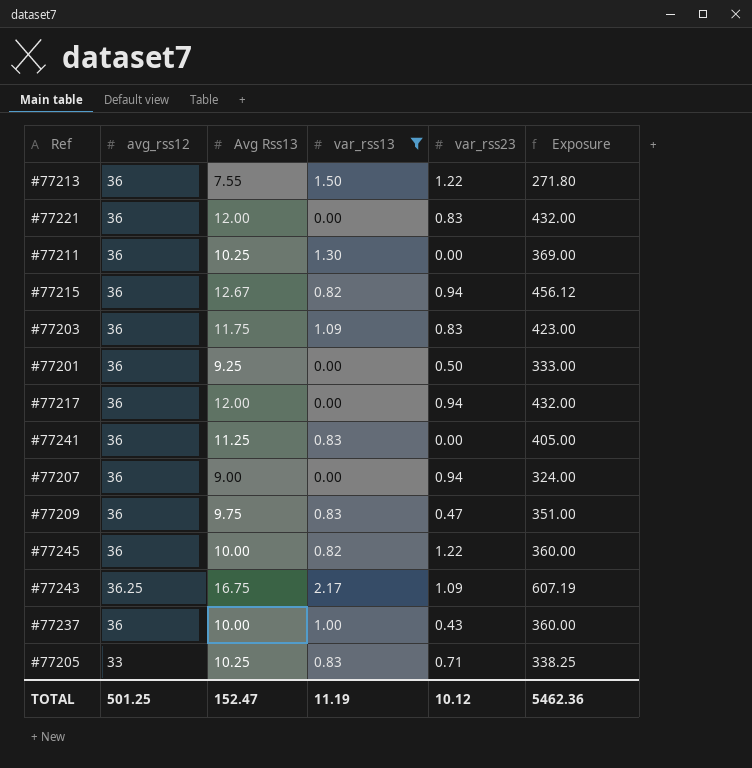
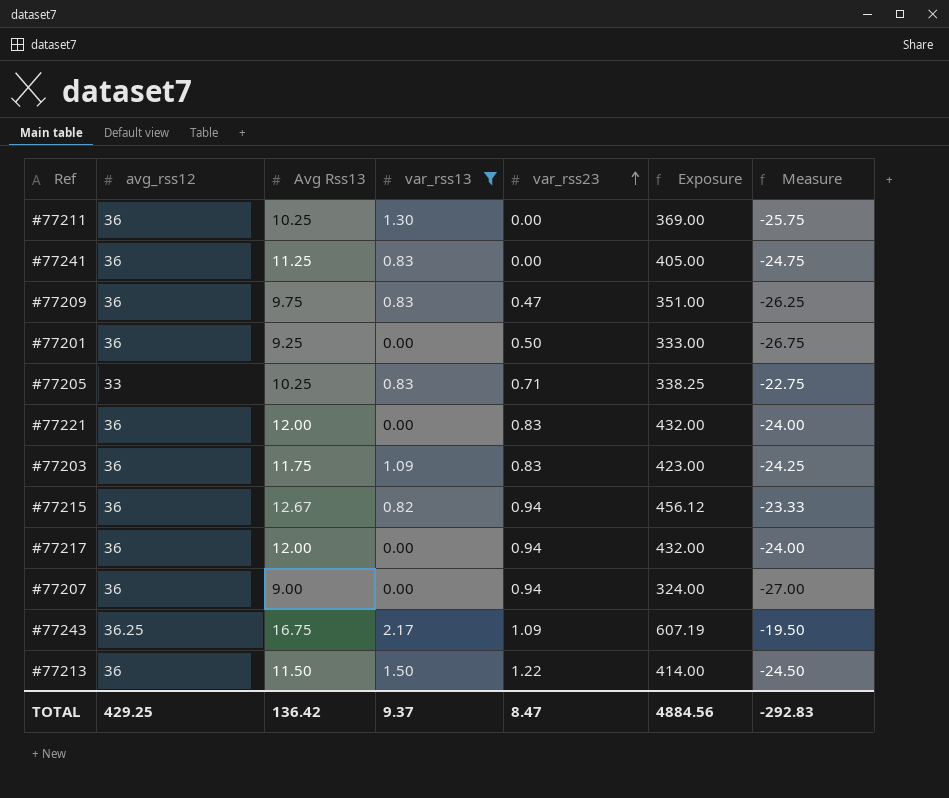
row order: none -> var_rss23 ascending
column Measure | formula: none -> [Avg Rss13] - [avg_rss12]
row #77245: 36 | 10.00 | 0.82 | 1.22 | 360.00 -> none
row #77237: 36 | 10.00 | 1.00 | 0.43 | 360.00 -> none
#77213 | Avg Rss13: 7.55 -> 11.50
#77213 | Exposure: 271.80 -> 414.00
TOTAL | avg_rss12: 501.25 -> 429.25
TOTAL | Avg Rss13: 152.47 -> 136.42
TOTAL | var_rss13: 11.19 -> 9.37
TOTAL | var_rss23: 10.12 -> 8.47
TOTAL | Exposure: 5462.36 -> 4884.56

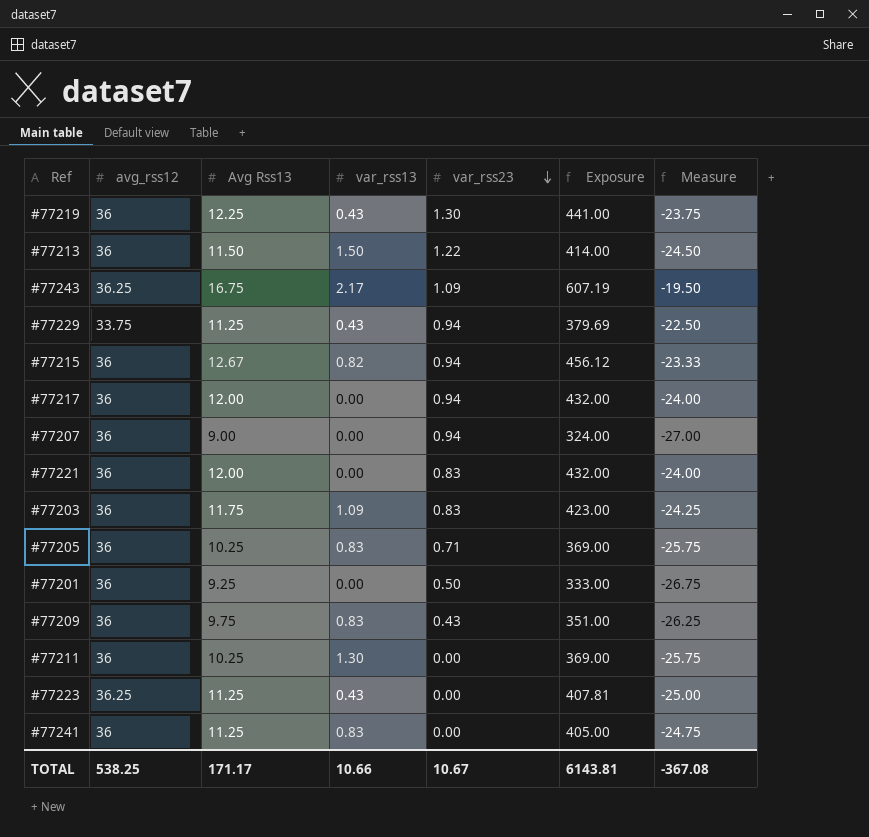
filter: var_rss13 != 0.43 -> none
row order: var_rss23 ascending -> var_rss23 descending
#77205 | avg_rss12: 33 -> 36
#77205 | Exposure: 338.25 -> 369.00
#77205 | Measure: -22.75 -> -25.75
#77209 | var_rss23: 0.47 -> 0.43
TOTAL | avg_rss12: 429.25 -> 538.25
TOTAL | Avg Rss13: 136.42 -> 171.17
TOTAL | var_rss13: 9.37 -> 10.66
TOTAL | var_rss23: 8.47 -> 10.67
TOTAL | Exposure: 4884.56 -> 6143.81
TOTAL | Measure: -292.83 -> -367.08

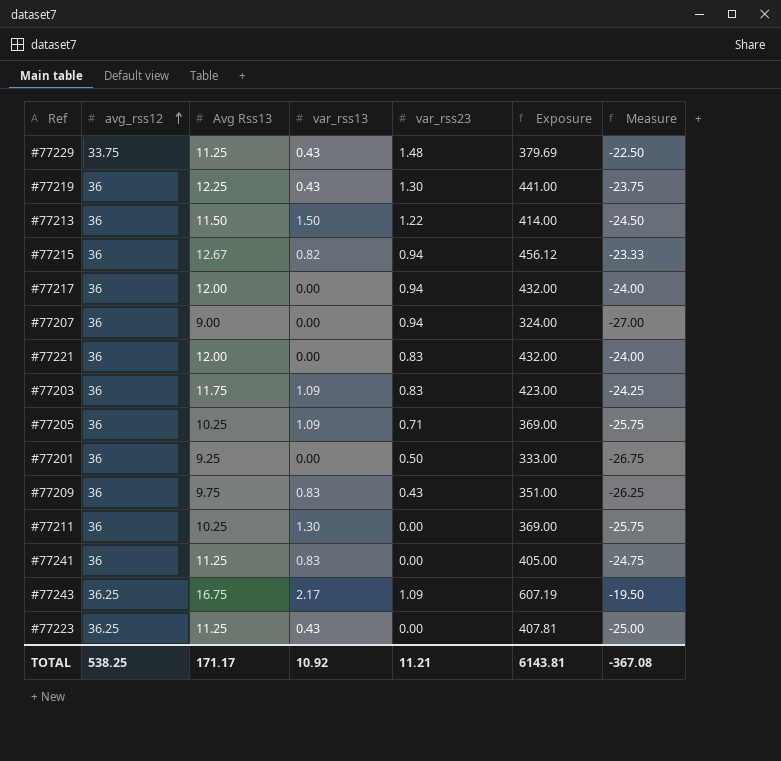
row order: var_rss23 descending -> avg_rss12 ascending
#77229 | var_rss23: 0.94 -> 1.48
#77205 | var_rss13: 0.83 -> 1.09
TOTAL | var_rss13: 10.66 -> 10.92
TOTAL | var_rss23: 10.67 -> 11.21

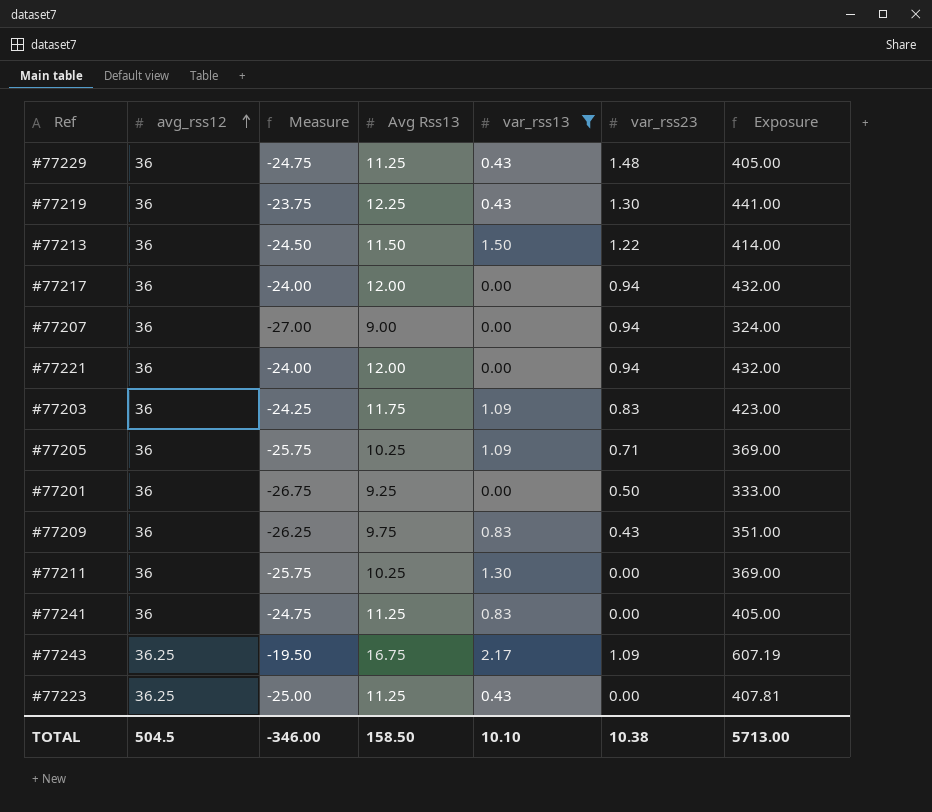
filter: none -> var_rss13 != 0.82
column Measure | position: 7 -> 3
#77229 | avg_rss12: 33.75 -> 36
#77229 | Measure: -22.50 -> -24.75
#77229 | Exposure: 379.69 -> 405.00
#77221 | var_rss23: 0.83 -> 0.94
TOTAL | avg_rss12: 538.25 -> 504.5
TOTAL | Measure: -367.08 -> -346.00
TOTAL | Avg Rss13: 171.17 -> 158.50
TOTAL | var_rss13: 10.92 -> 10.10
TOTAL | var_rss23: 11.21 -> 10.38
TOTAL | Exposure: 6143.81 -> 5713.00

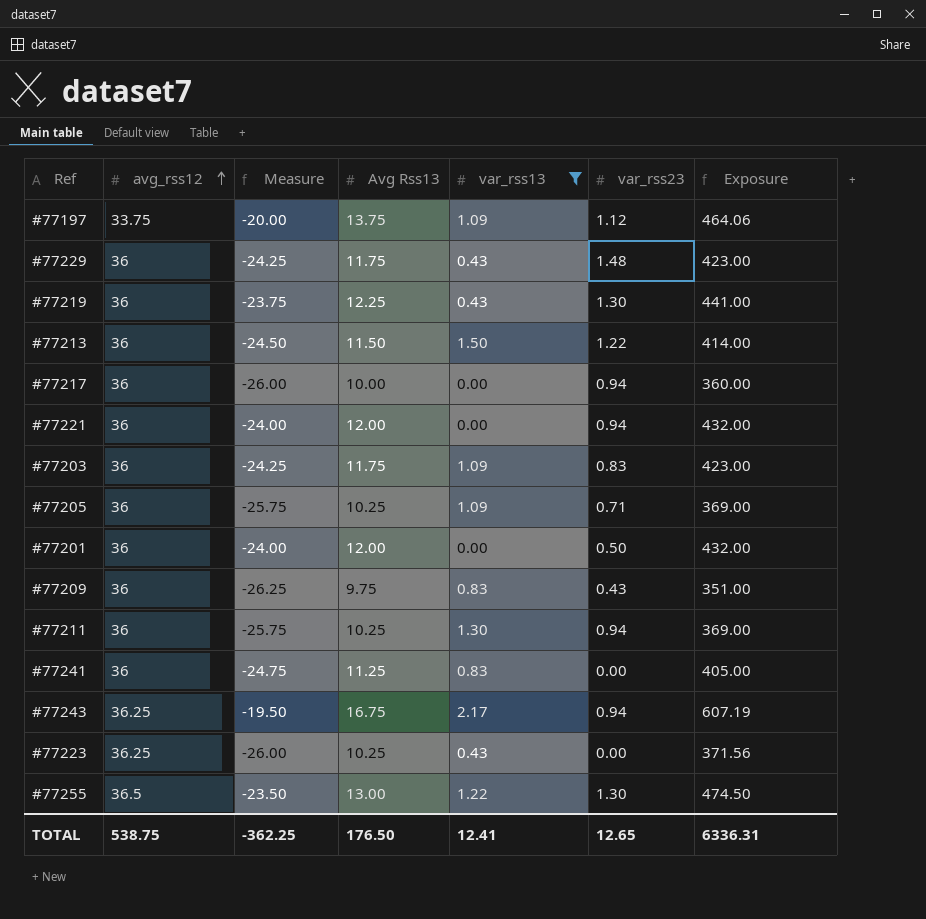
row #77207: 36 | -27.00 | 9.00 | 0.00 | 0.94 | 324.00 -> none
row #77197: none -> 33.75 | -20.00 | 13.75 | 1.09 | 1.12 | 464.06
#77229 | Measure: -24.75 -> -24.25
#77229 | Avg Rss13: 11.25 -> 11.75
#77229 | Exposure: 405.00 -> 423.00
#77217 | Measure: -24.00 -> -26.00
#77217 | Avg Rss13: 12.00 -> 10.00
#77217 | Exposure: 432.00 -> 360.00
#77201 | Measure: -26.75 -> -24.00
#77201 | Avg Rss13: 9.25 -> 12.00
#77201 | Exposure: 333.00 -> 432.00
#77211 | var_rss23: 0.00 -> 0.94
#77243 | var_rss23: 1.09 -> 0.94
#77223 | Measure: -25.00 -> -26.00
#77223 | Avg Rss13: 11.25 -> 10.25
#77223 | Exposure: 407.81 -> 371.56
row #77255: none -> 36.5 | -23.50 | 13.00 | 1.22 | 1.30 | 474.50
TOTAL | avg_rss12: 504.5 -> 538.75
TOTAL | Measure: -346.00 -> -362.25
TOTAL | Avg Rss13: 158.50 -> 176.50
TOTAL | var_rss13: 10.10 -> 12.41
TOTAL | var_rss23: 10.38 -> 12.65
TOTAL | Exposure: 5713.00 -> 6336.31

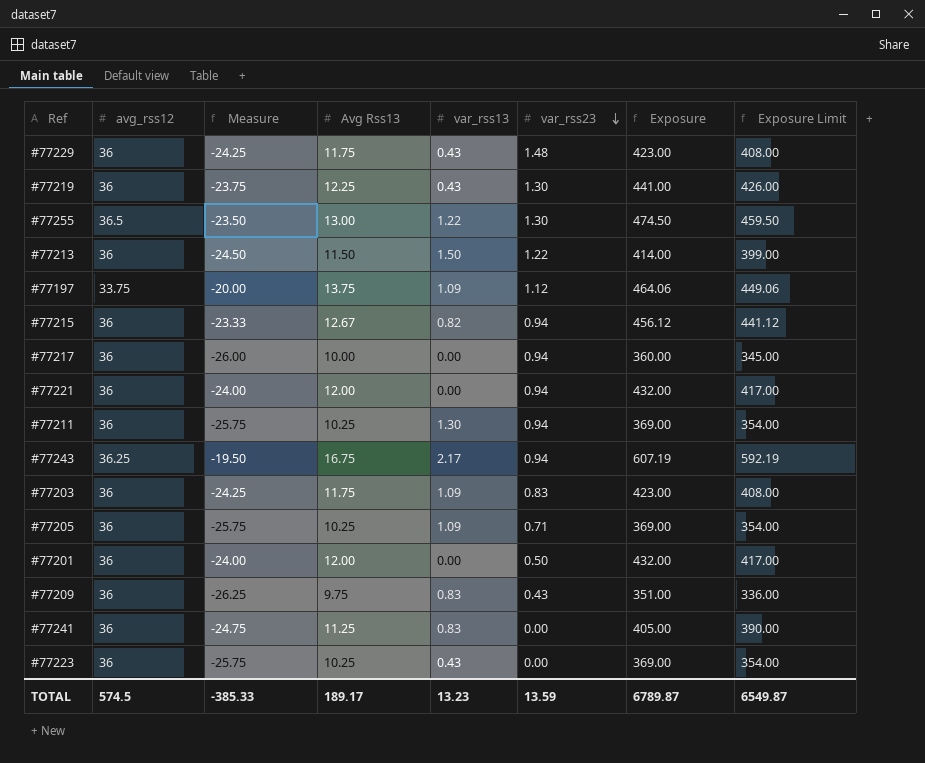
filter: var_rss13 != 0.82 -> none
row order: avg_rss12 ascending -> var_rss23 descending
column Exposure Limit | formula: none -> [Exposure] - 15
#77223 | avg_rss12: 36.25 -> 36
#77223 | Measure: -26.00 -> -25.75
#77223 | Exposure: 371.56 -> 369.00
TOTAL | avg_rss12: 538.75 -> 574.5
TOTAL | Measure: -362.25 -> -385.33
TOTAL | Avg Rss13: 176.50 -> 189.17
TOTAL | var_rss13: 12.41 -> 13.23
TOTAL | var_rss23: 12.65 -> 13.59
TOTAL | Exposure: 6336.31 -> 6789.87

